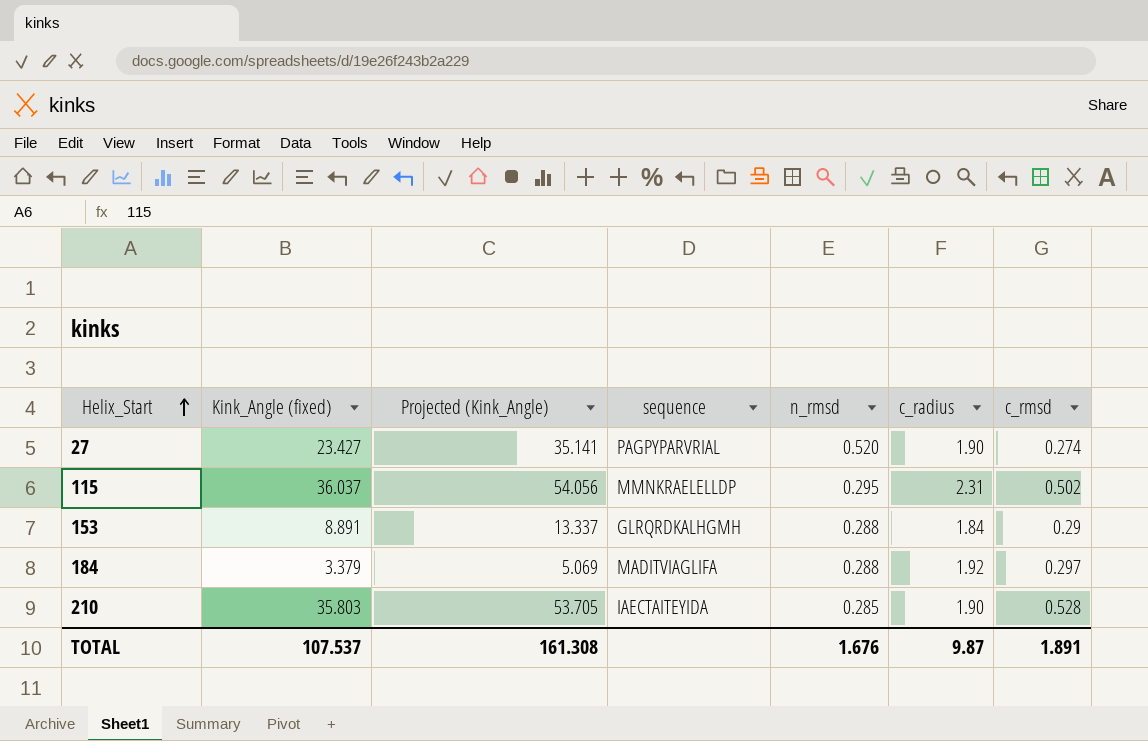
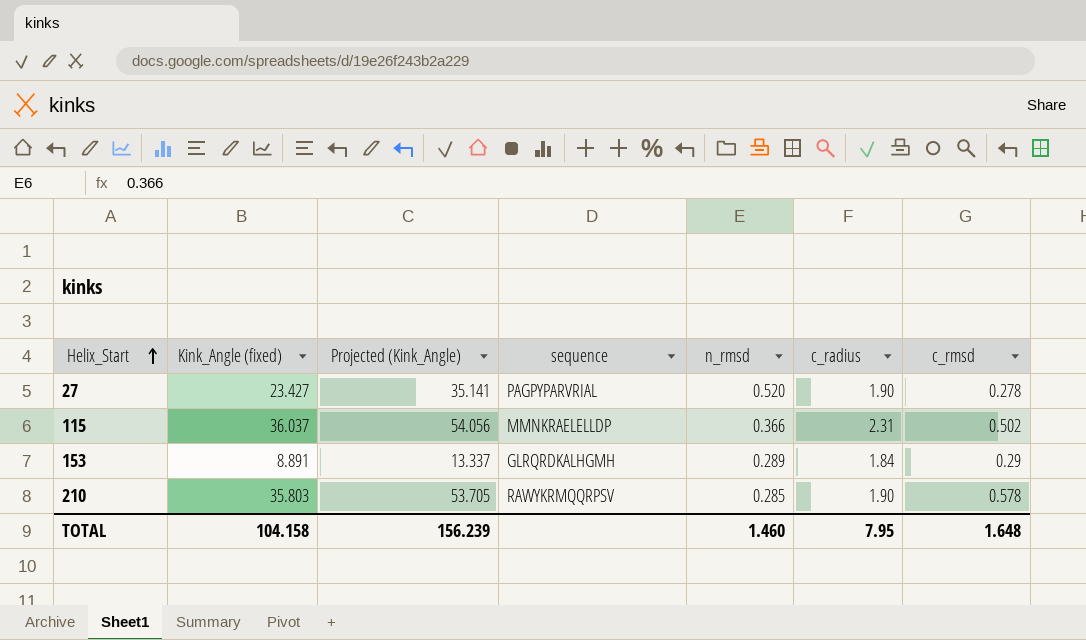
row 184: 3.379 | 5.069 | MADITVIAGLIFA | 0.288 | 1.92 | 0.297 -> none
27 | c_rmsd: 0.274 -> 0.278
115 | n_rmsd: 0.295 -> 0.366
153 | n_rmsd: 0.288 -> 0.289
210 | sequence: IAECTAITEYIDA -> RAWYKRMQQRPSV
210 | c_rmsd: 0.528 -> 0.578
TOTAL | Kink_Angle (fixed): 107.537 -> 104.158
TOTAL | Projected (Kink_Angle): 161.308 -> 156.239
TOTAL | n_rmsd: 1.676 -> 1.460
TOTAL | c_radius: 9.87 -> 7.95
TOTAL | c_rmsd: 1.891 -> 1.648

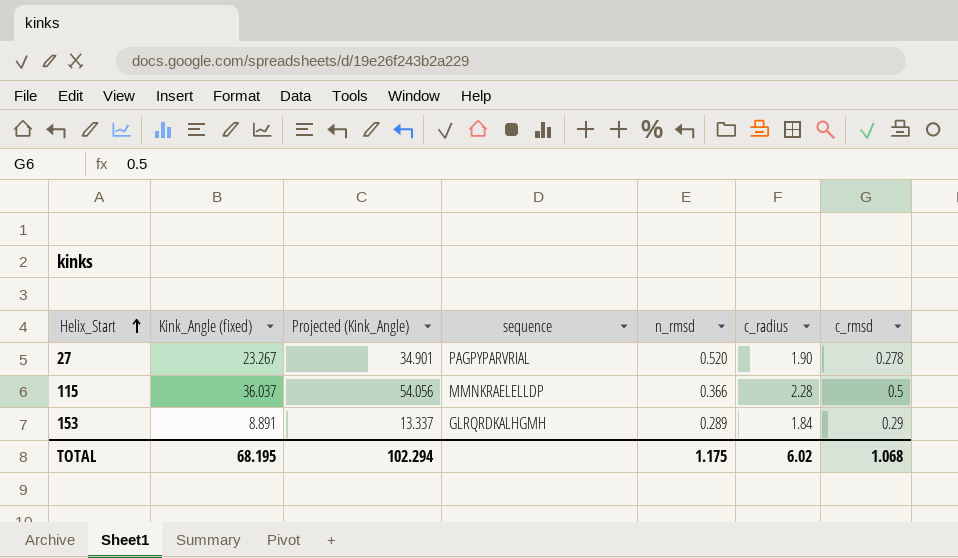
row 210: 35.803 | 53.705 | RAWYKRMQQRPSV | 0.285 | 1.90 | 0.578 -> none
27 | Kink_Angle (fixed): 23.427 -> 23.267
27 | Projected (Kink_Angle): 35.141 -> 34.901
115 | c_radius: 2.31 -> 2.28
115 | c_rmsd: 0.502 -> 0.5
TOTAL | Kink_Angle (fixed): 104.158 -> 68.195
TOTAL | Projected (Kink_Angle): 156.239 -> 102.294
TOTAL | n_rmsd: 1.460 -> 1.175
TOTAL | c_radius: 7.95 -> 6.02
TOTAL | c_rmsd: 1.648 -> 1.068

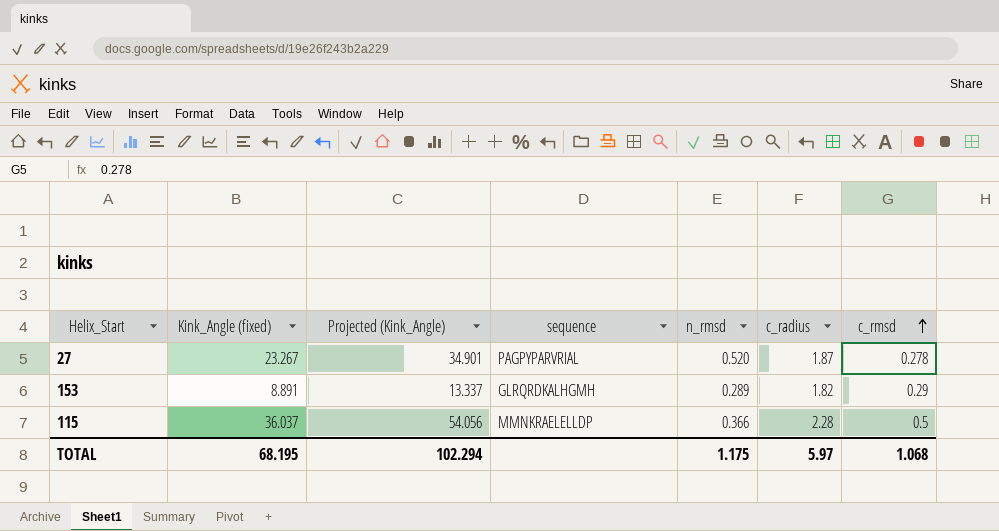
row order: Helix_Start ascending -> c_rmsd ascending
27 | c_radius: 1.90 -> 1.87
153 | c_radius: 1.84 -> 1.82
TOTAL | c_radius: 6.02 -> 5.97

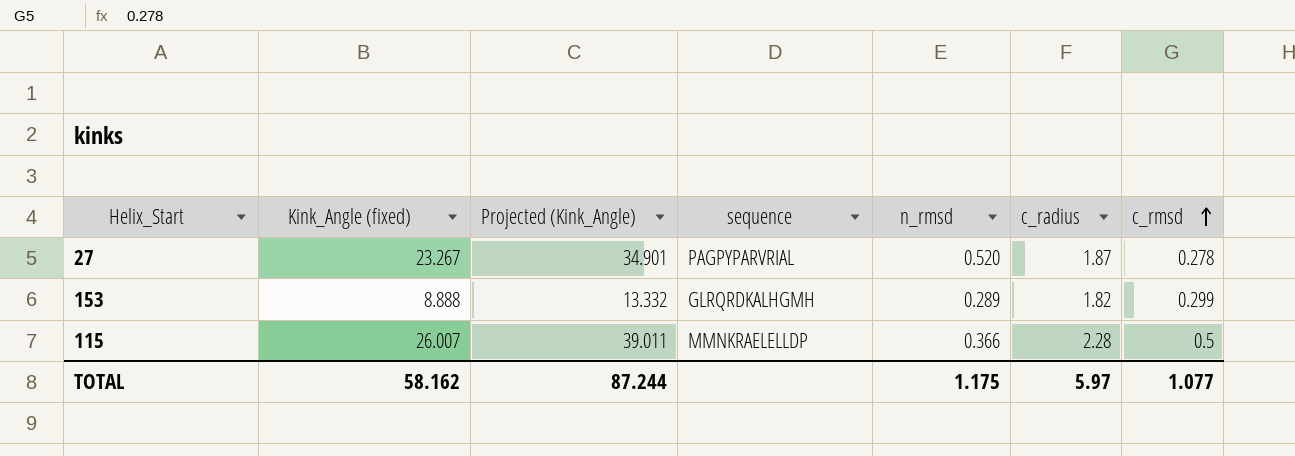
153 | Kink_Angle (fixed): 8.891 -> 8.888
153 | Projected (Kink_Angle): 13.337 -> 13.332
153 | c_rmsd: 0.29 -> 0.299
115 | Kink_Angle (fixed): 36.037 -> 26.007
115 | Projected (Kink_Angle): 54.056 -> 39.011
TOTAL | Kink_Angle (fixed): 68.195 -> 58.162
TOTAL | Projected (Kink_Angle): 102.294 -> 87.244
TOTAL | c_rmsd: 1.068 -> 1.077

